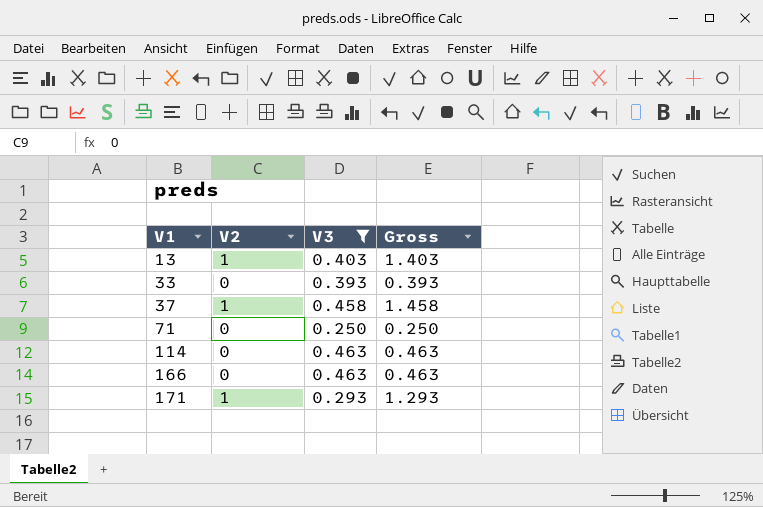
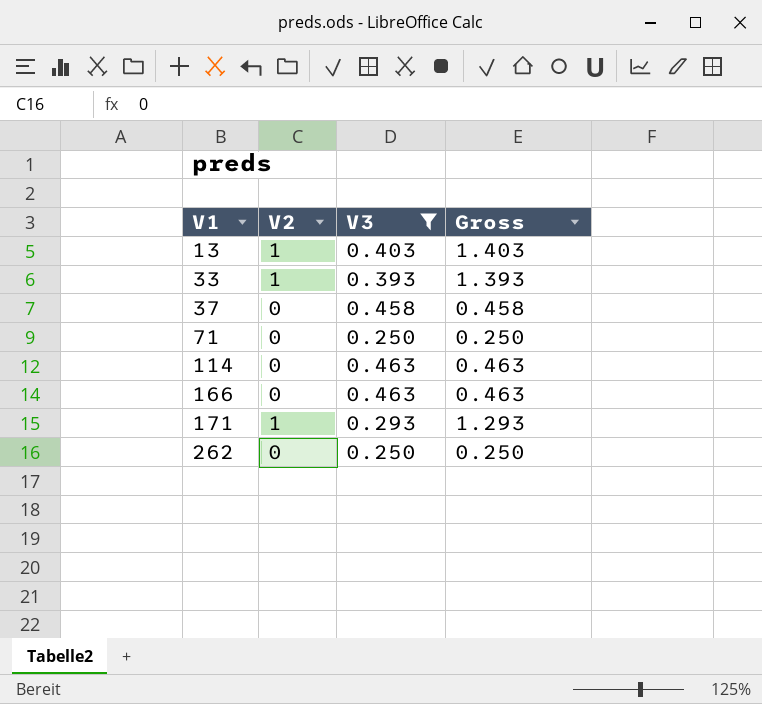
33 | V2: 0 -> 1
33 | Gross: 0.393 -> 1.393
37 | V2: 1 -> 0
37 | Gross: 1.458 -> 0.458
row 262: none -> 0 | 0.250 | 0.250

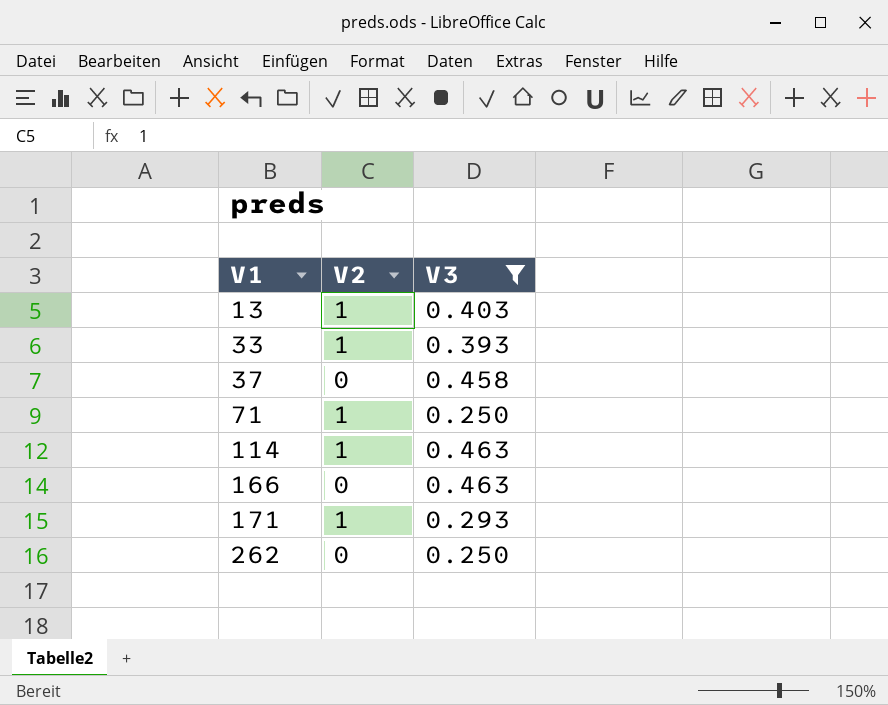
column Gross | formula: [V2] + [V3] -> none
71 | V2: 0 -> 1
114 | V2: 0 -> 1

